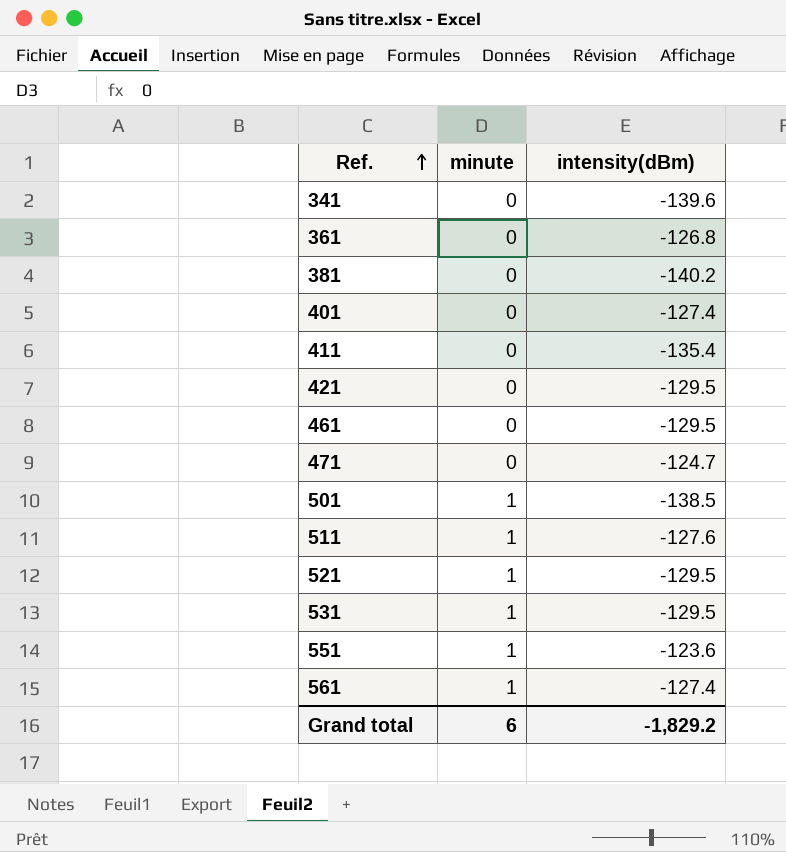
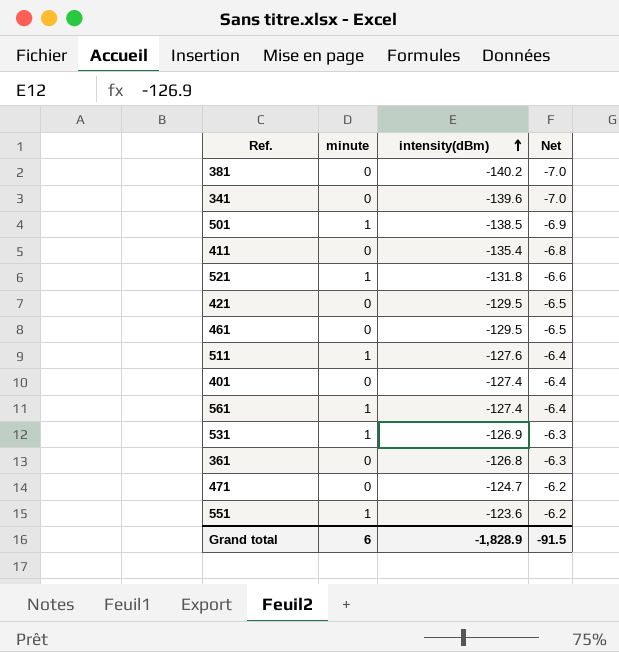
row order: Ref. ascending -> intensity(dBm) ascending
column Net | formula: none -> [intensity(dBm)] * 0.05
521 | intensity(dBm): -129.5 -> -131.8
531 | intensity(dBm): -129.5 -> -126.9
Grand total | intensity(dBm): -1,829.2 -> -1,828.9

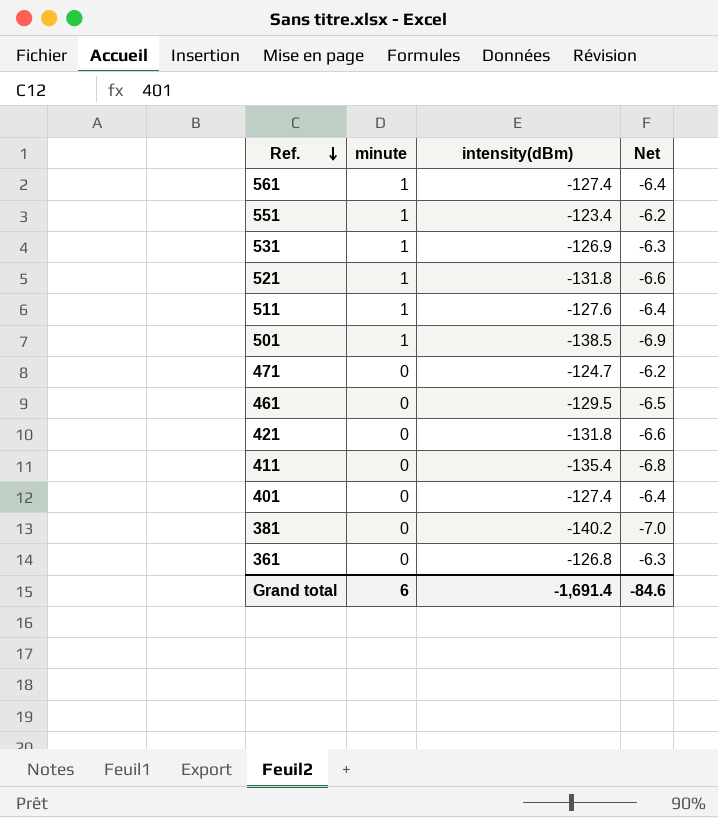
row order: intensity(dBm) ascending -> Ref. descending
row 341: 0 | -139.6 | -7.0 -> none
551 | intensity(dBm): -123.6 -> -123.4
421 | intensity(dBm): -129.5 -> -131.8
421 | Net: -6.5 -> -6.6
Grand total | intensity(dBm): -1,828.9 -> -1,691.4
Grand total | Net: -91.5 -> -84.6

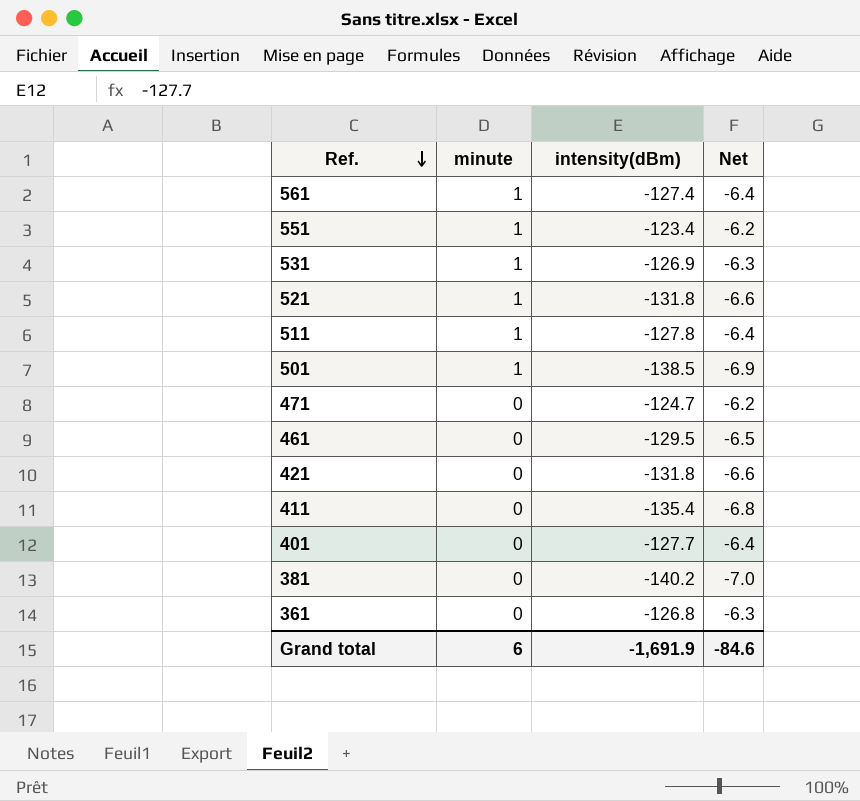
511 | intensity(dBm): -127.6 -> -127.8
401 | intensity(dBm): -127.4 -> -127.7
Grand total | intensity(dBm): -1,691.4 -> -1,691.9

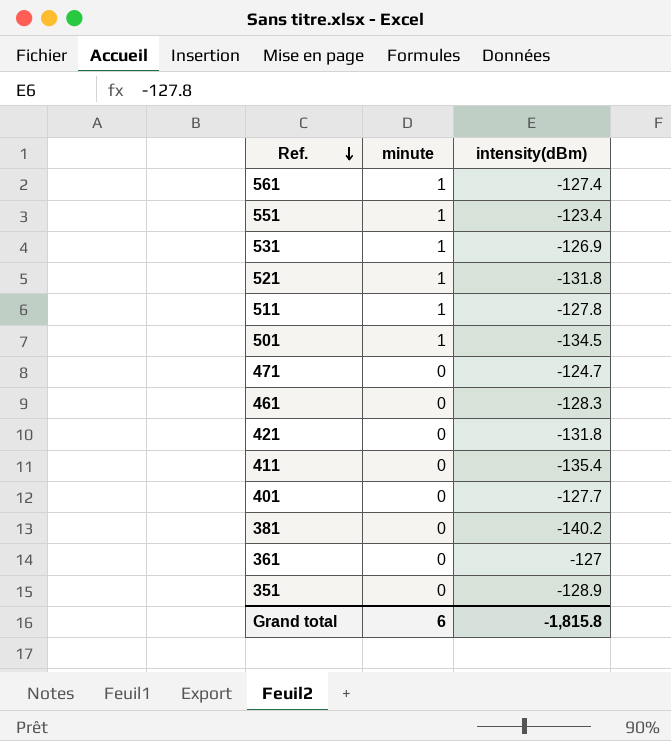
column Net | formula: [intensity(dBm)] * 0.05 -> none
501 | intensity(dBm): -138.5 -> -134.5
461 | intensity(dBm): -129.5 -> -128.3
361 | intensity(dBm): -126.8 -> -127
row 351: none -> 0 | -128.9
Grand total | intensity(dBm): -1,691.9 -> -1,815.8

